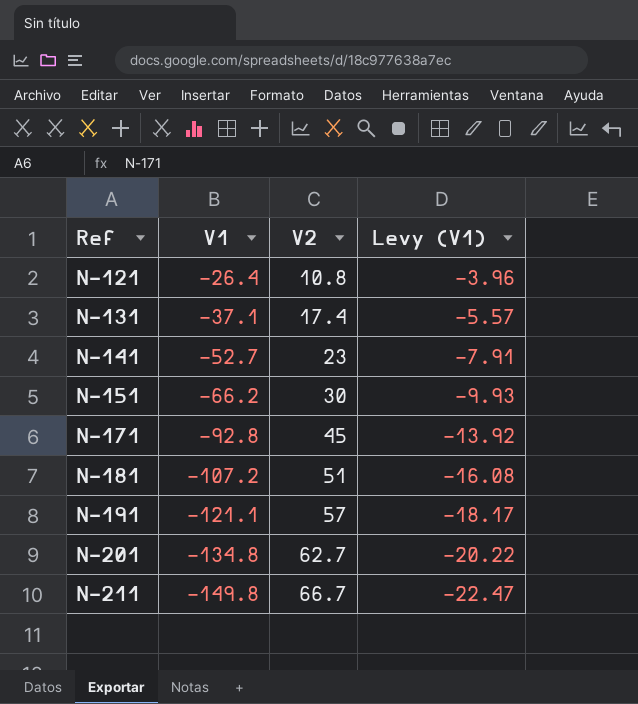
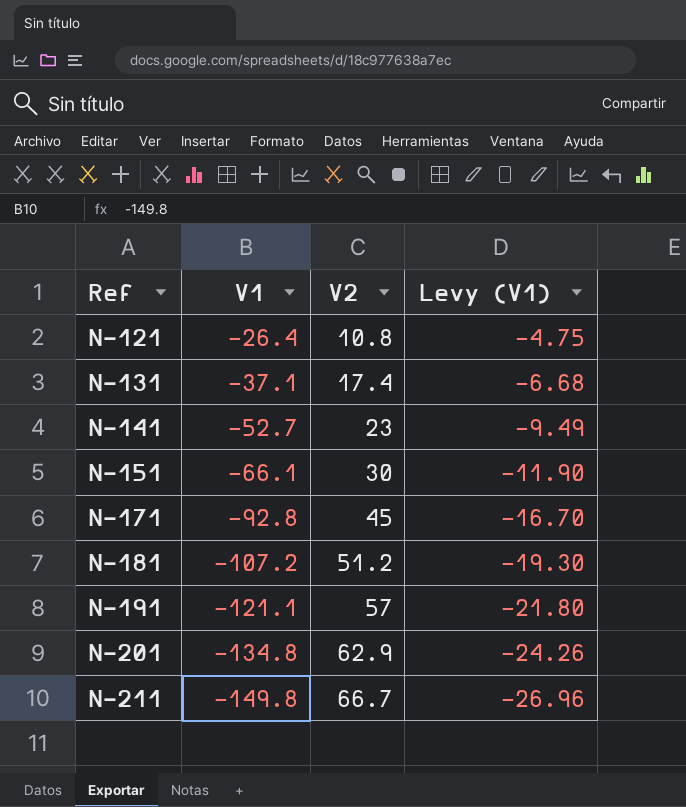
column Levy (V1) | formula: [V1] * 0.15 -> [V1] * 0.18
N-151 | V1: -66.2 -> -66.1
N-181 | V2: 51 -> 51.2
N-201 | V2: 62.7 -> 62.9

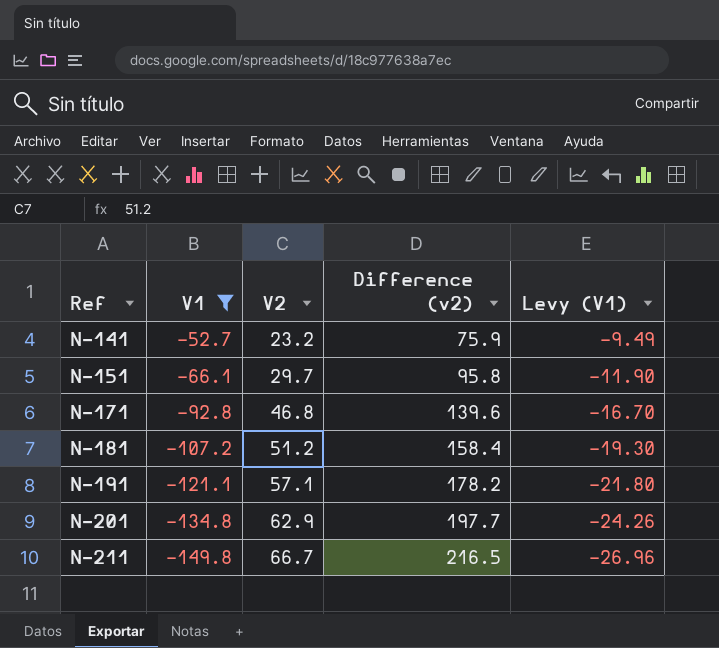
filter: none -> V1 <= -52.7
column Difference (v2) | formula: none -> [V2] - [V1]
N-141 | V2: 23 -> 23.2
N-151 | V2: 30 -> 29.7
N-171 | V2: 45 -> 46.8
N-191 | V2: 57 -> 57.1

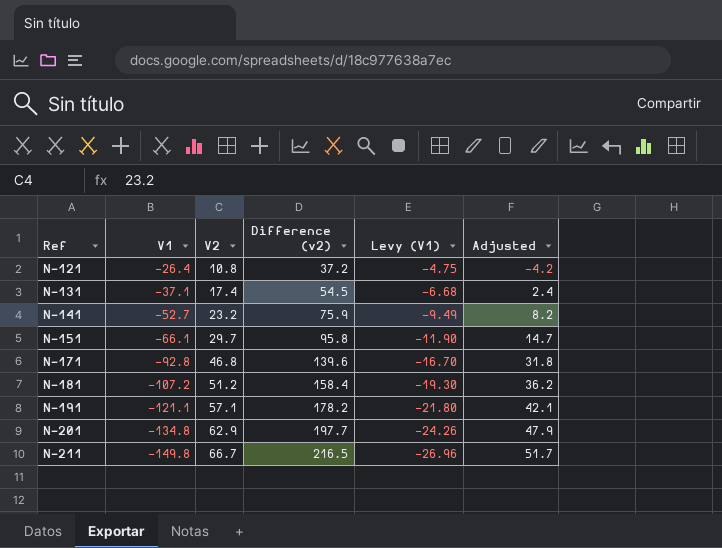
filter: V1 <= -52.7 -> none
column Adjusted | formula: none -> [V2] - 15

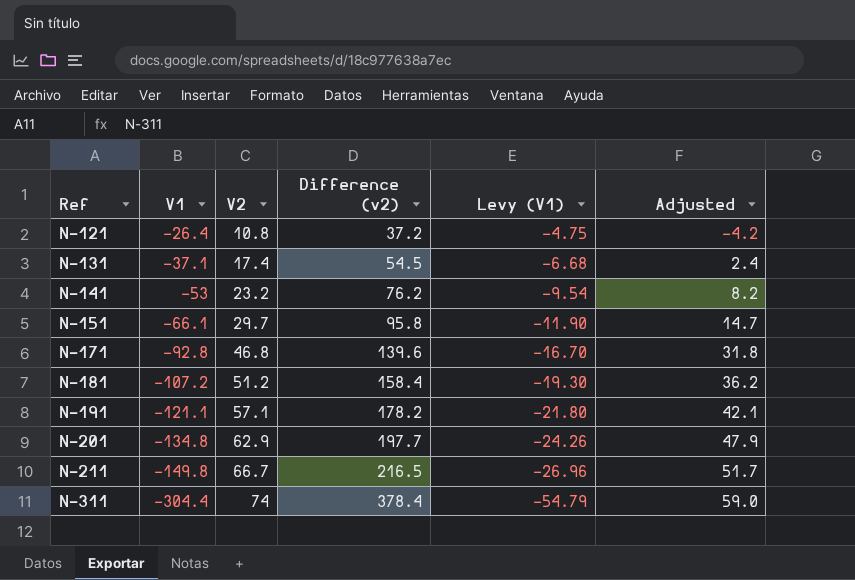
N-141 | V1: -52.7 -> -53
N-141 | Difference (v2): 75.9 -> 76.2
N-141 | Levy (V1): -9.49 -> -9.54
row N-311: none -> -304.4 | 74 | 378.4 | -54.79 | 59.0

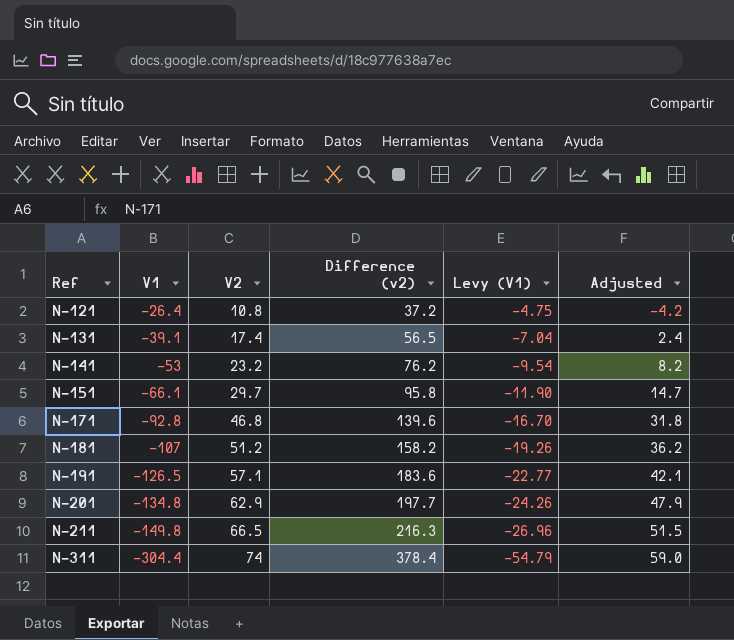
N-131 | V1: -37.1 -> -39.1
N-131 | Difference (v2): 54.5 -> 56.5
N-131 | Levy (V1): -6.68 -> -7.04
N-181 | V1: -107.2 -> -107
N-181 | Difference (v2): 158.4 -> 158.2
N-181 | Levy (V1): -19.30 -> -19.26
N-191 | V1: -121.1 -> -126.5
N-191 | Difference (v2): 178.2 -> 183.6
N-191 | Levy (V1): -21.80 -> -22.77
N-211 | V2: 66.7 -> 66.5
N-211 | Difference (v2): 216.5 -> 216.3
N-211 | Adjusted: 51.7 -> 51.5

